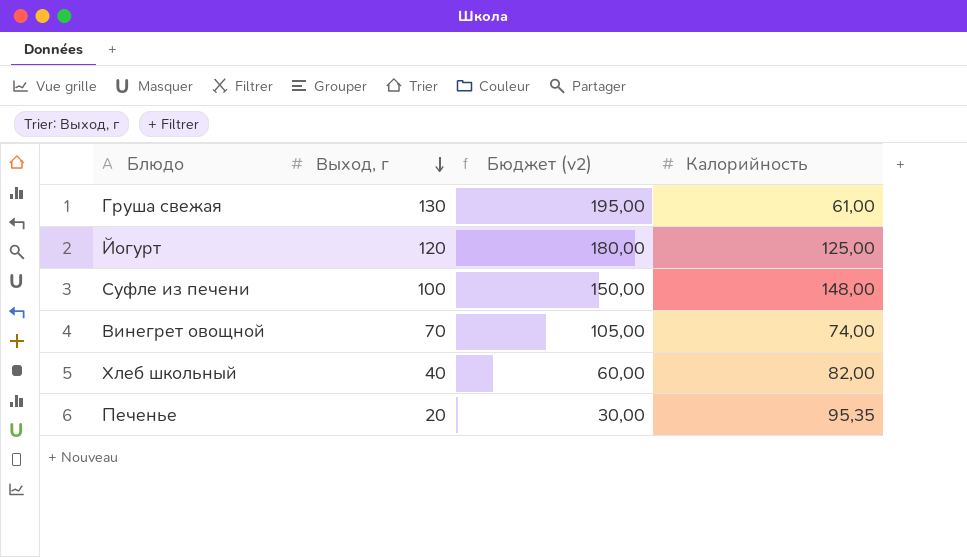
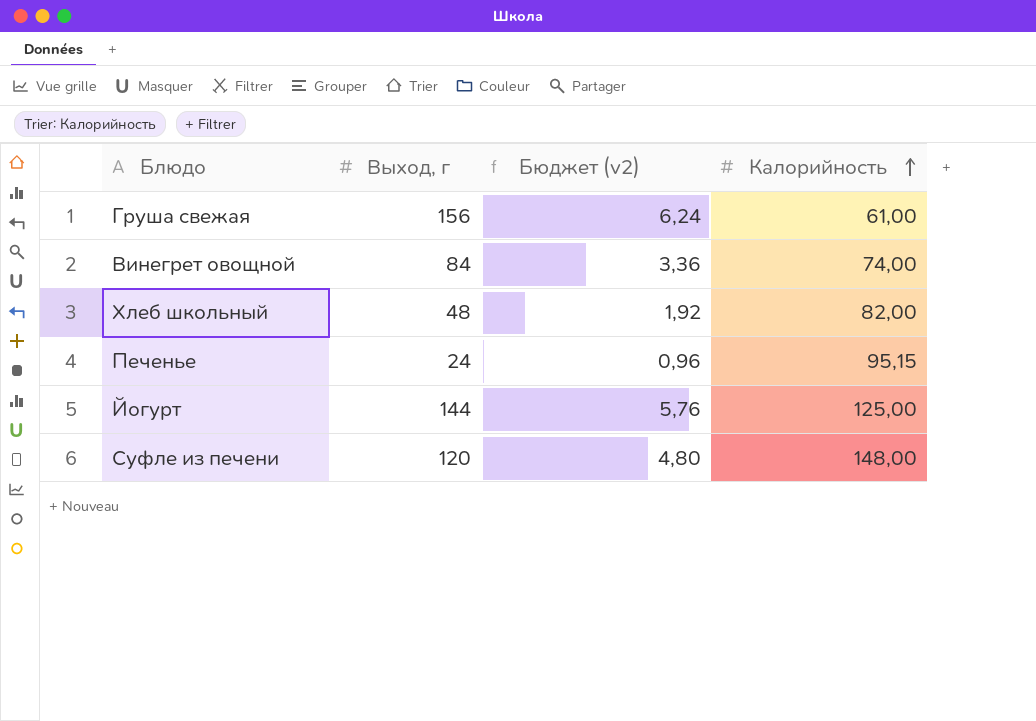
row order: Выход, г descending -> Калорийность ascending
column Бюджет (v2) | formula: [Выход, г] * 1,5 -> [Выход, г] * 0,04
Груша свежая | Выход, г: 130 -> 156
Винегрет овощной | Выход, г: 70 -> 84
Хлеб школьный | Выход, г: 40 -> 48
Печенье | Выход, г: 20 -> 24
Печенье | Калорийность: 95,35 -> 95,15
Йогурт | Выход, г: 120 -> 144
Суфле из печени | Выход, г: 100 -> 120

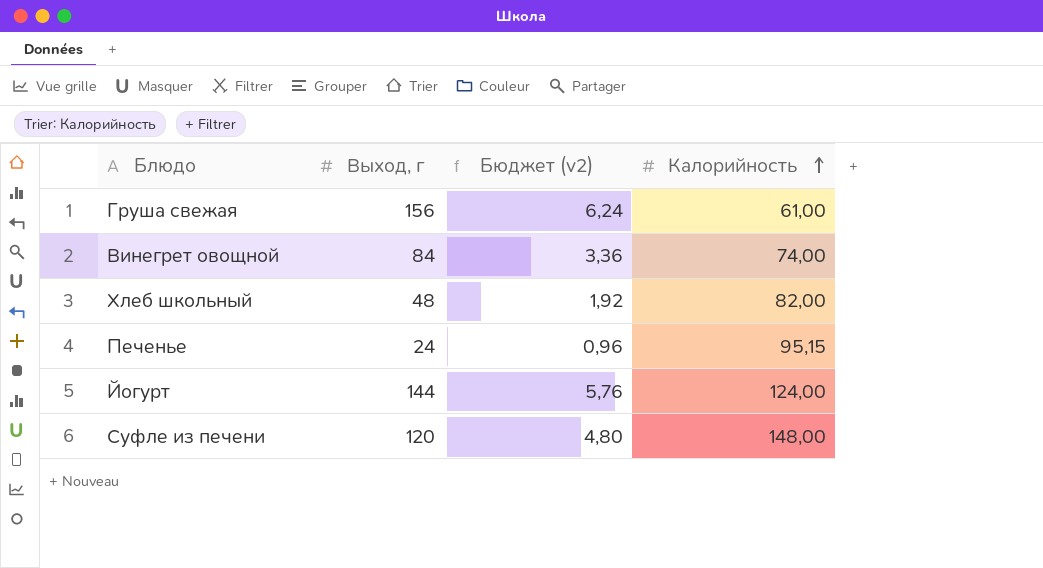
Йогурт | Калорийность: 125,00 -> 124,00

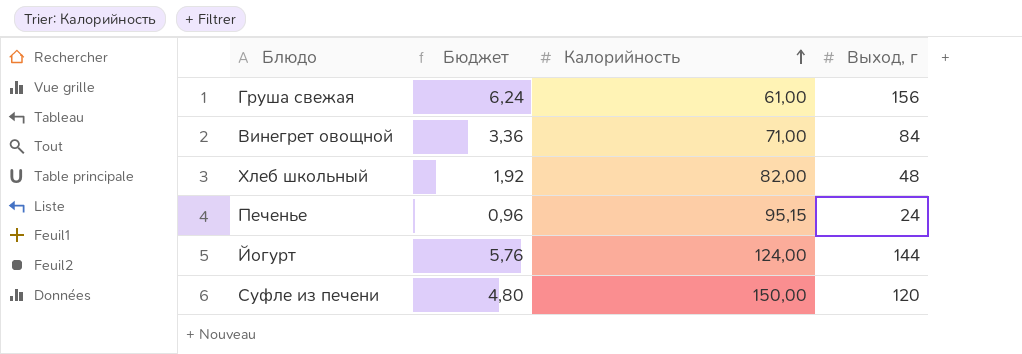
column name: Бюджет (v2) -> Бюджет
column Выход, г | position: 2 -> 4
Винегрет овощной | Калорийность: 74,00 -> 71,00
Суфле из печени | Калорийность: 148,00 -> 150,00

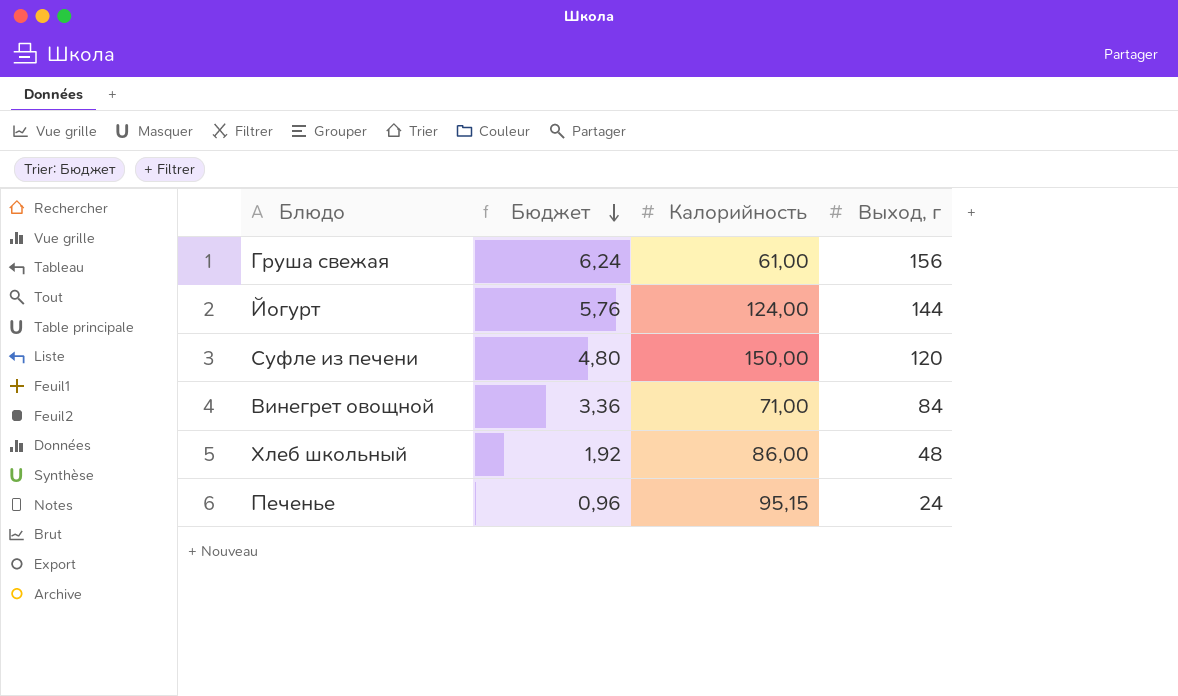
row order: Калорийность ascending -> Бюджет descending
Хлеб школьный | Калорийность: 82,00 -> 86,00

